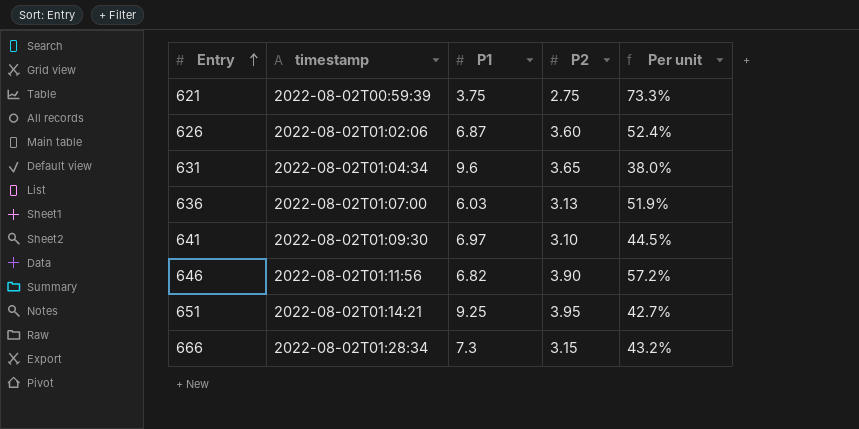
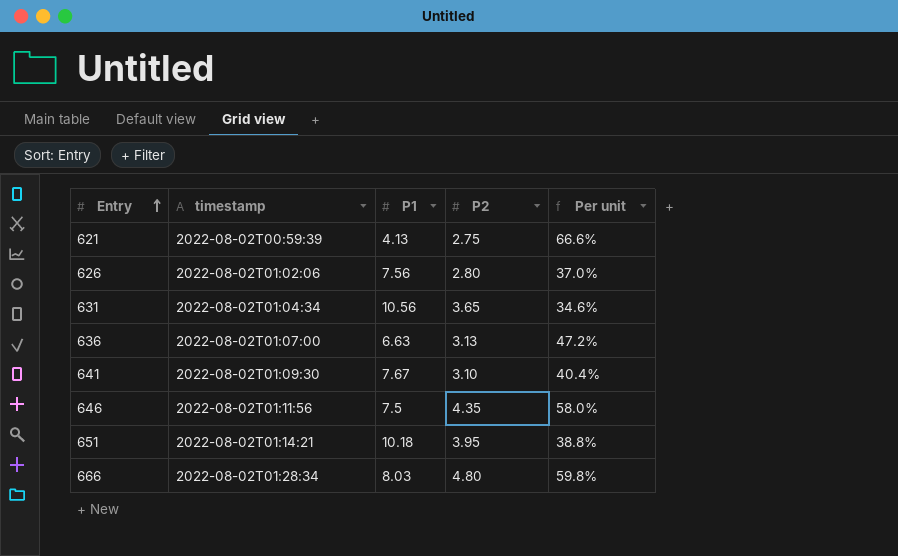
621 | P1: 3.75 -> 4.13
621 | Per unit: 73.3% -> 66.6%
626 | P1: 6.87 -> 7.56
626 | P2: 3.60 -> 2.80
626 | Per unit: 52.4% -> 37.0%
631 | P1: 9.6 -> 10.56
631 | Per unit: 38.0% -> 34.6%
636 | P1: 6.03 -> 6.63
636 | Per unit: 51.9% -> 47.2%
641 | P1: 6.97 -> 7.67
641 | Per unit: 44.5% -> 40.4%
646 | P1: 6.82 -> 7.5
646 | P2: 3.90 -> 4.35
646 | Per unit: 57.2% -> 58.0%
651 | P1: 9.25 -> 10.18
651 | Per unit: 42.7% -> 38.8%
666 | P1: 7.3 -> 8.03
666 | P2: 3.15 -> 4.80
666 | Per unit: 43.2% -> 59.8%

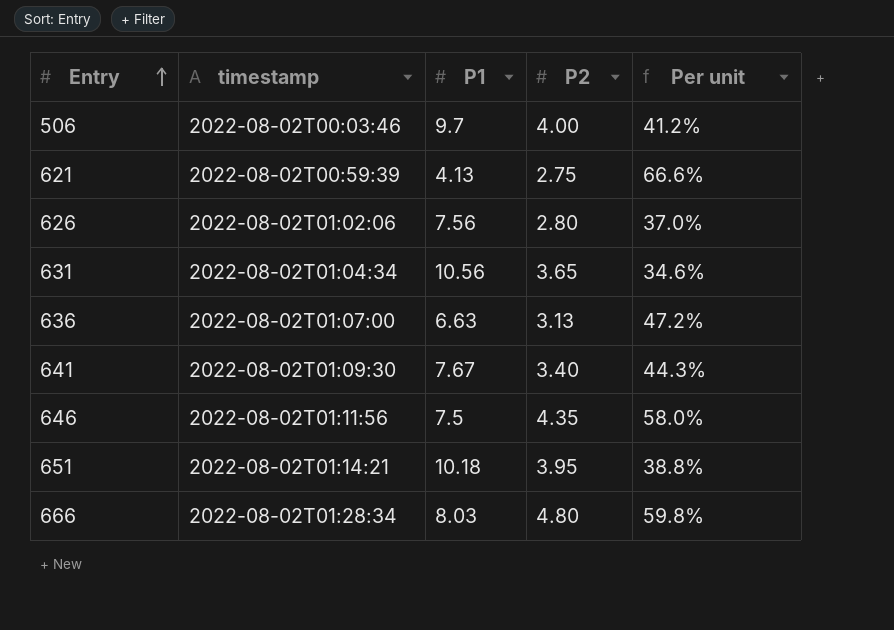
row 506: none -> 2022-08-02T00:03:46 | 9.7 | 4.00 | 41.2%
641 | P2: 3.10 -> 3.40
641 | Per unit: 40.4% -> 44.3%

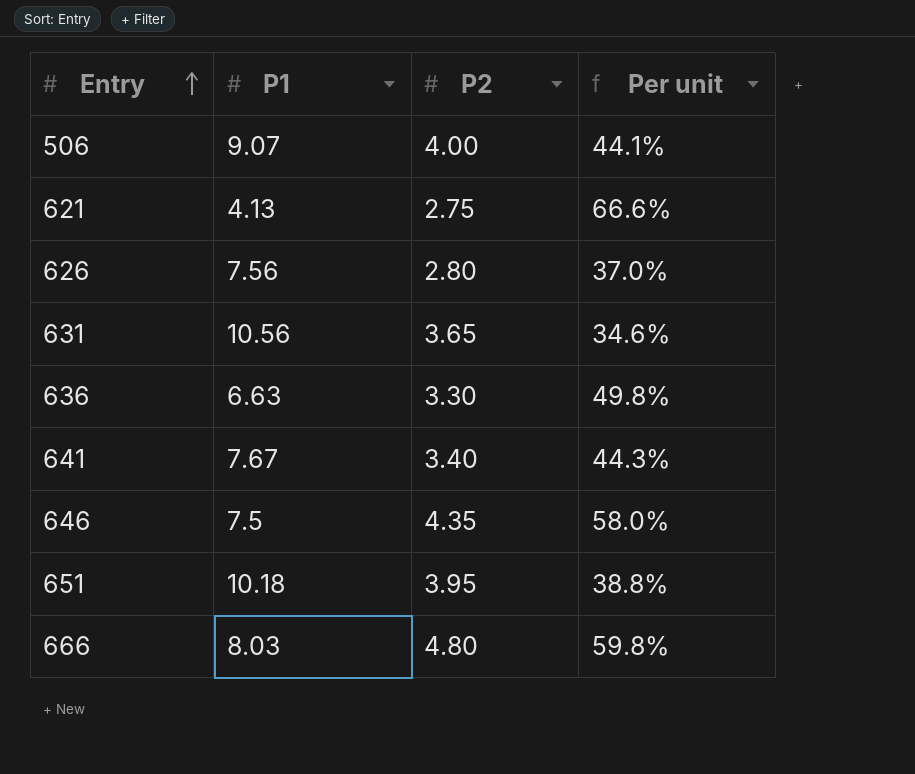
column timestamp | position: 2 -> none
506 | P1: 9.7 -> 9.07
506 | Per unit: 41.2% -> 44.1%
636 | P2: 3.13 -> 3.30
636 | Per unit: 47.2% -> 49.8%

